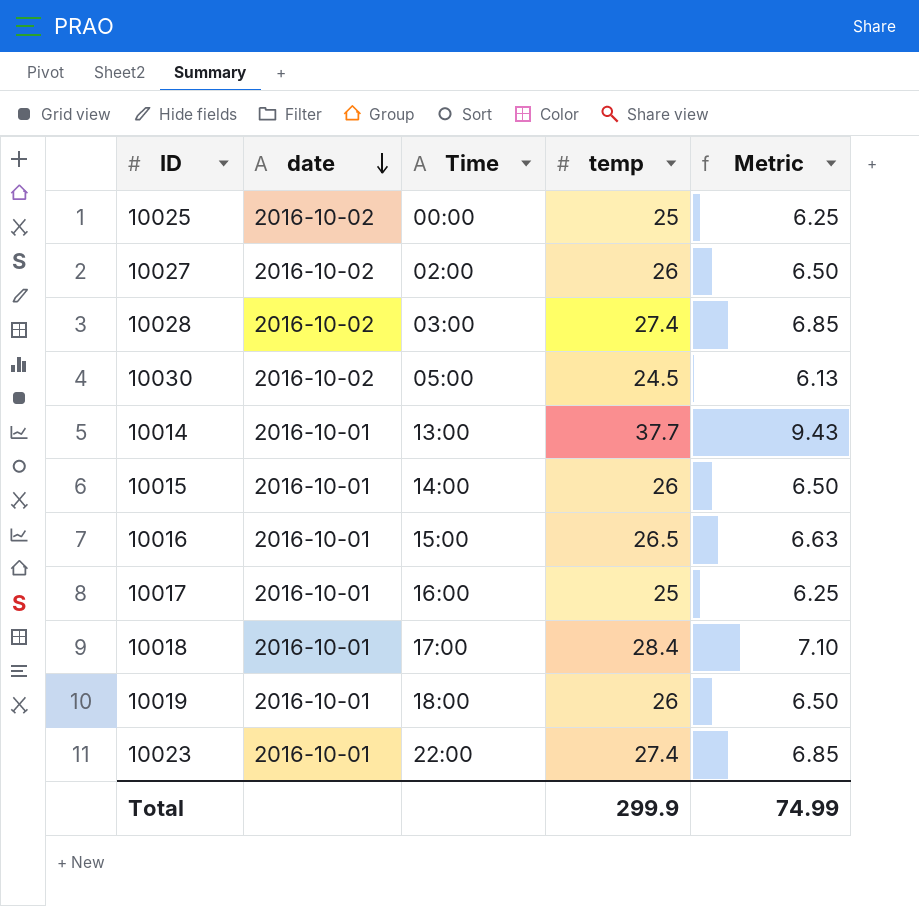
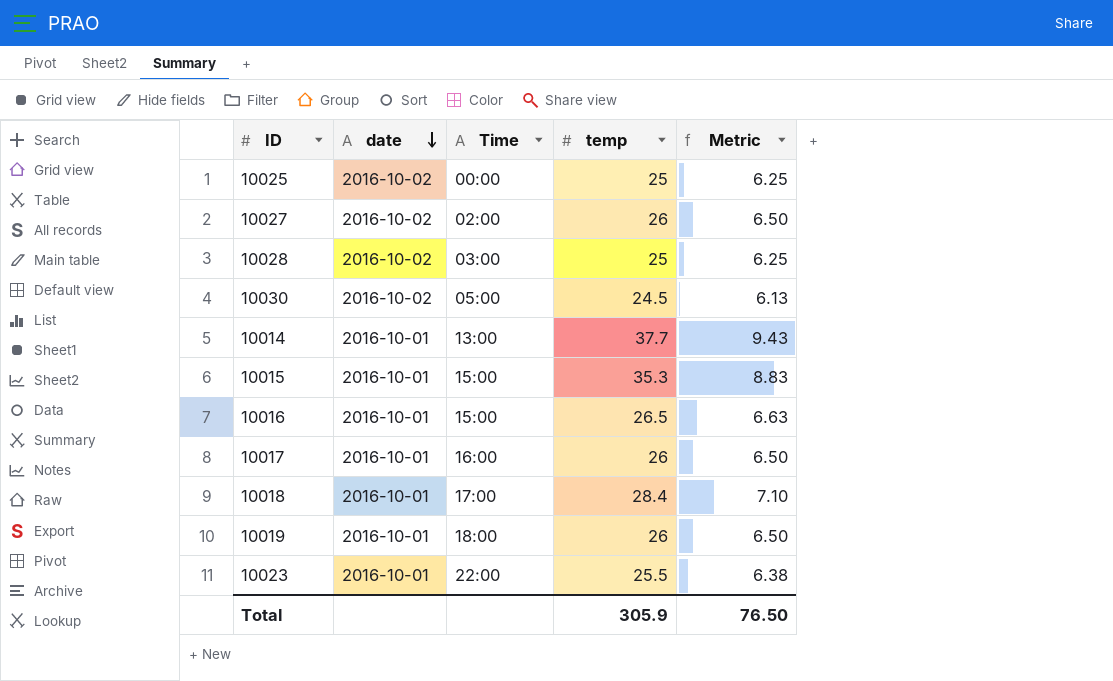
10028 | temp: 27.4 -> 25
10028 | Metric: 6.85 -> 6.25
10015 | Time: 14:00 -> 15:00
10015 | temp: 26 -> 35.3
10015 | Metric: 6.50 -> 8.83
10017 | temp: 25 -> 26
10017 | Metric: 6.25 -> 6.50
10023 | temp: 27.4 -> 25.5
10023 | Metric: 6.85 -> 6.38
Total | temp: 299.9 -> 305.9
Total | Metric: 74.99 -> 76.50

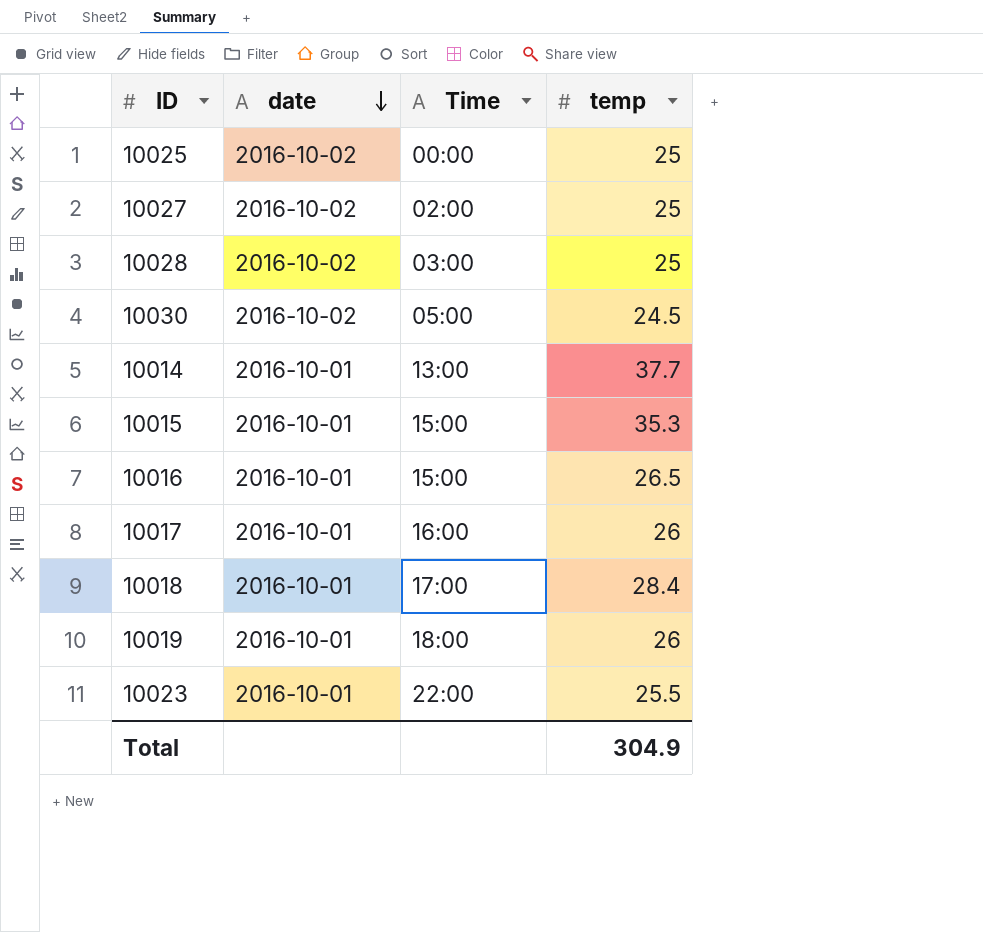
column Metric | formula: [temp] * 0.25 -> none
10027 | temp: 26 -> 25
Total | temp: 305.9 -> 304.9

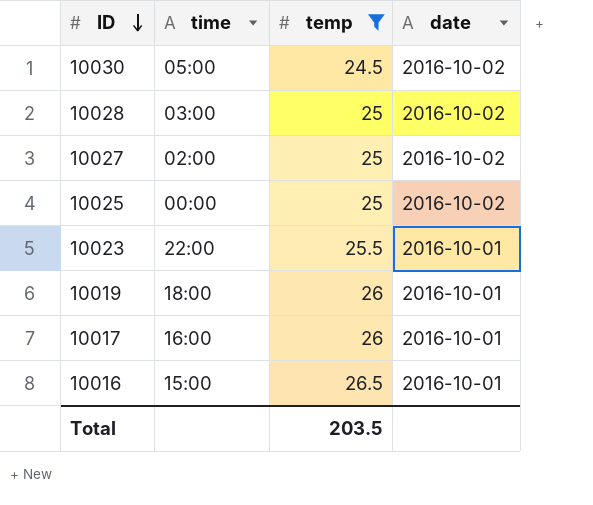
filter: none -> temp <= 26.5
row order: date descending -> ID descending
column name: Time -> time
column date | position: 2 -> 4
Total | temp: 304.9 -> 203.5

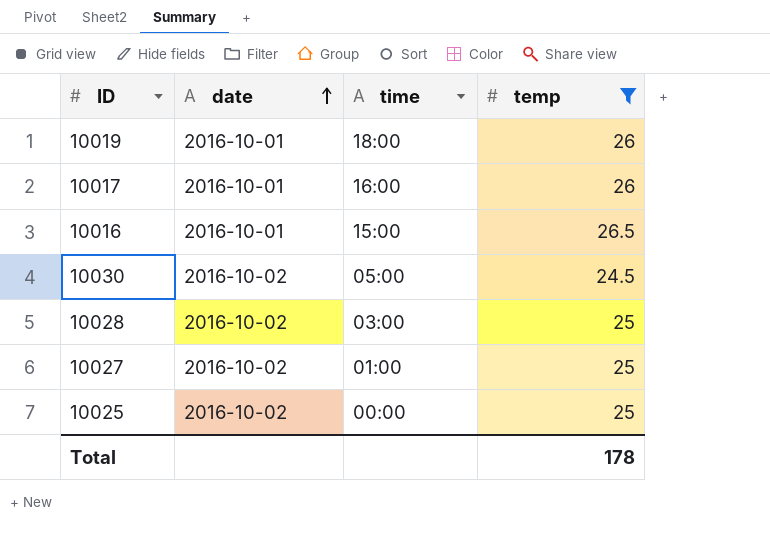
row order: ID descending -> date ascending
column date | position: 4 -> 2
row 10023: 22:00 | 25.5 | 2016-10-01 -> none
10027 | time: 02:00 -> 01:00
Total | temp: 203.5 -> 178

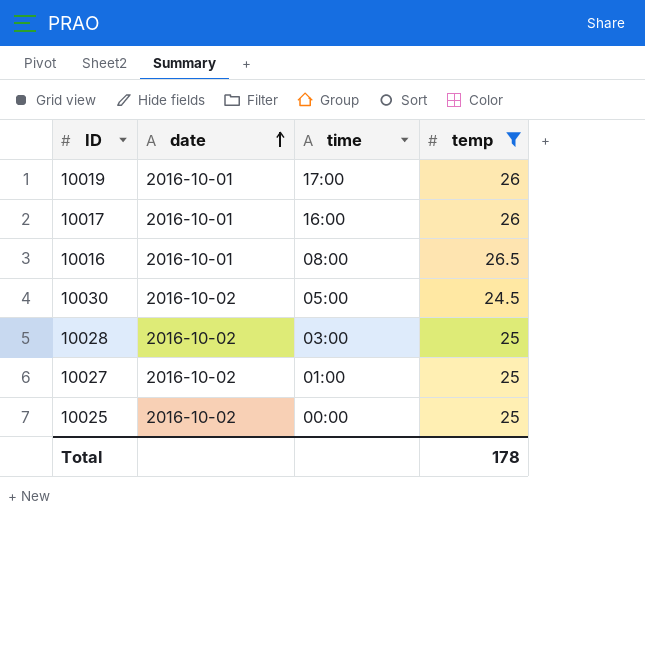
10019 | time: 18:00 -> 17:00
10016 | time: 15:00 -> 08:00

